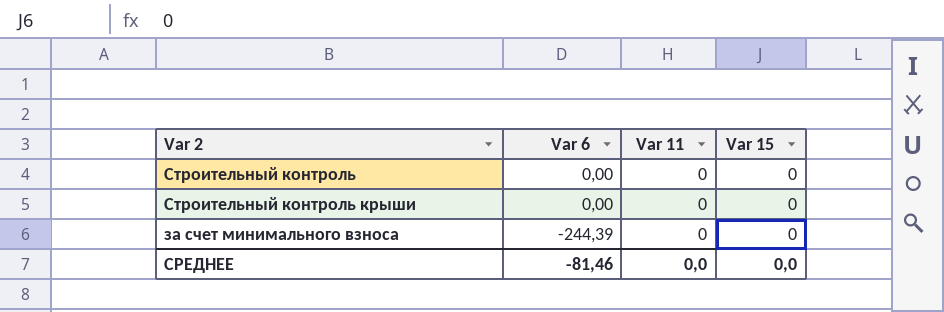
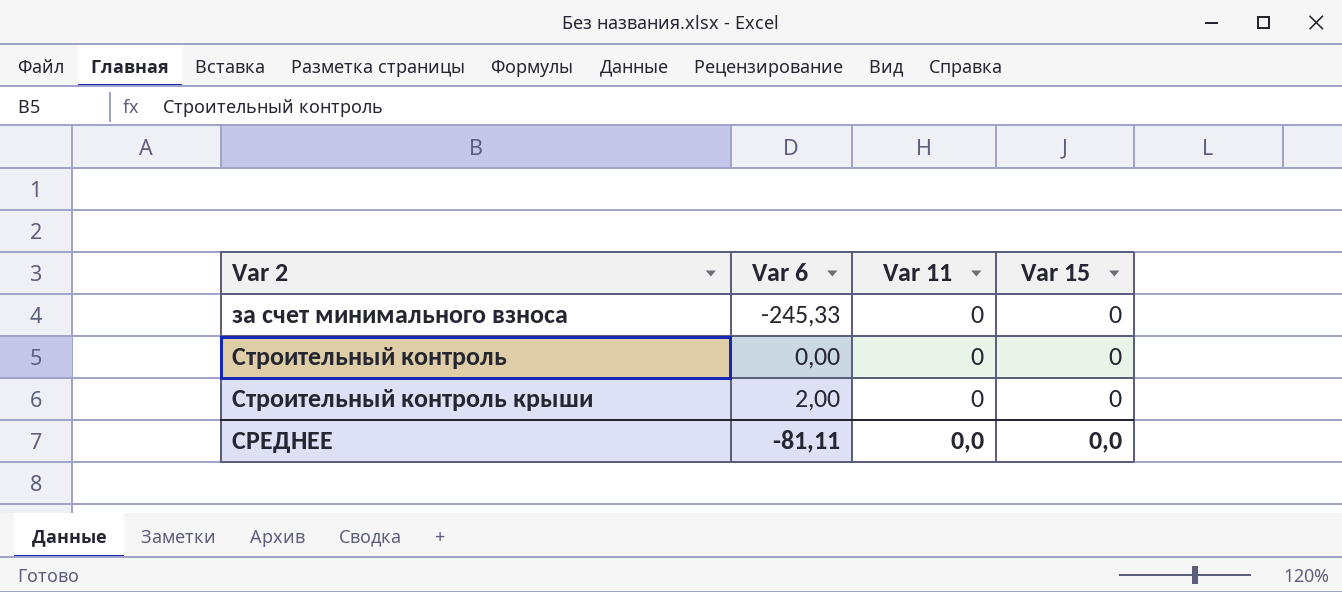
row order: Var 6 descending -> Var 2 ascending
за счет минимального взноса | Var 6: -244,39 -> -245,33
Строительный контроль крыши | Var 6: 0,00 -> 2,00
СРЕДНЕЕ | Var 6: -81,46 -> -81,11

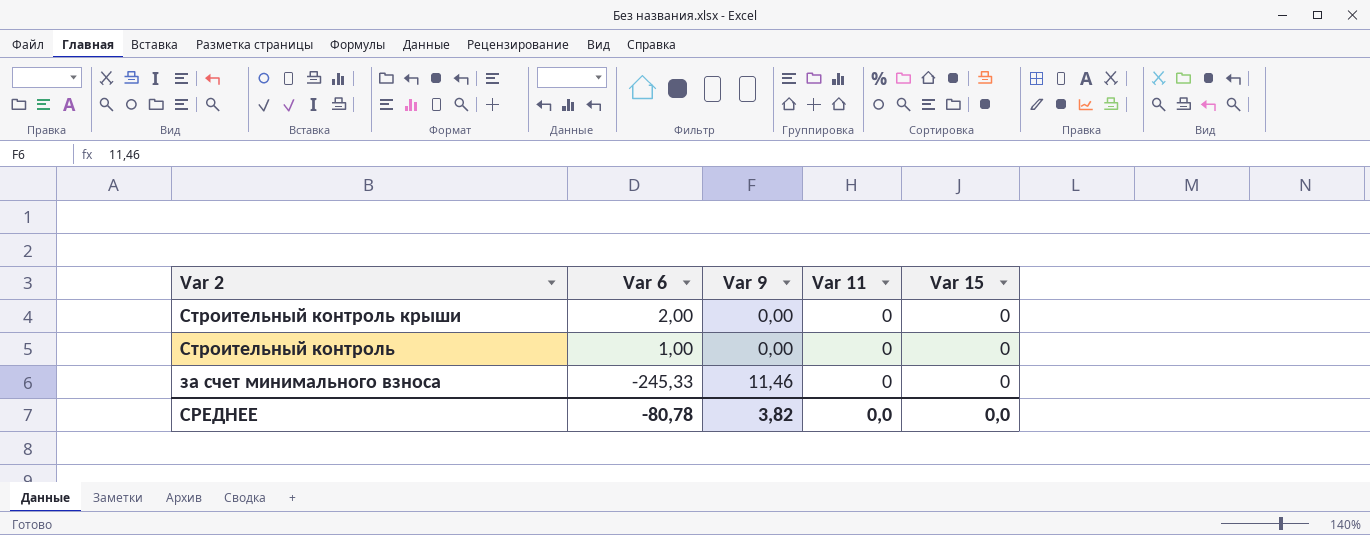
row order: Var 2 ascending -> Var 2 descending
column Var 9 | position: none -> 3
Строительный контроль | Var 6: 0,00 -> 1,00
СРЕДНЕЕ | Var 6: -81,11 -> -80,78

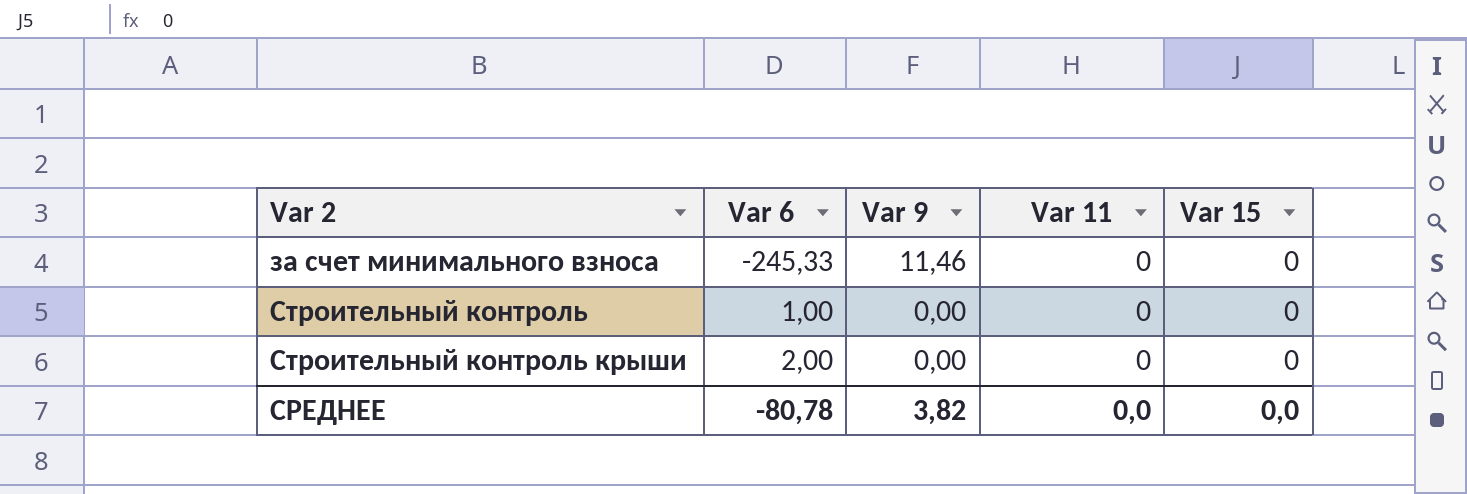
row order: Var 2 descending -> Var 2 ascending

